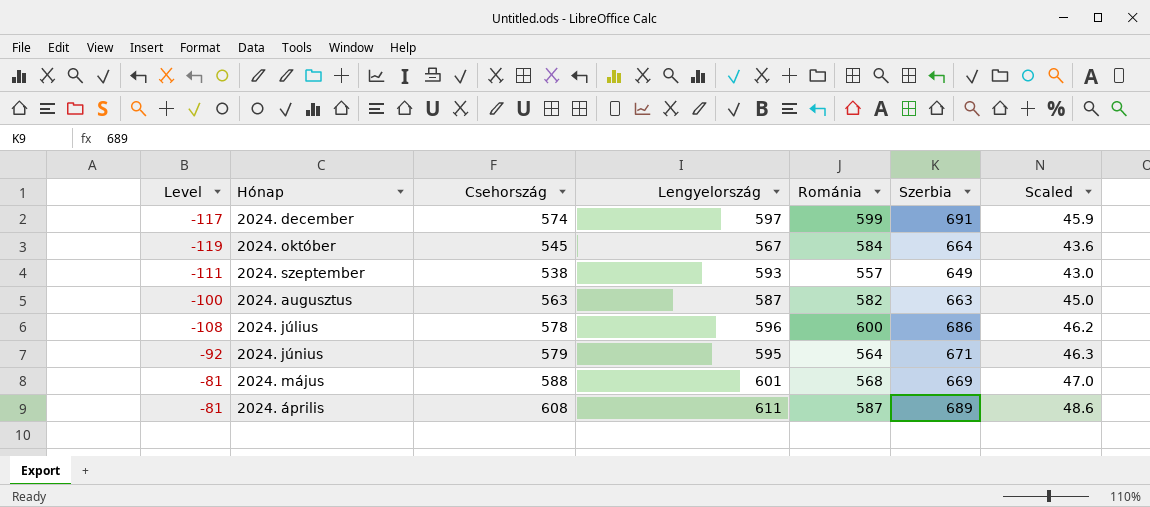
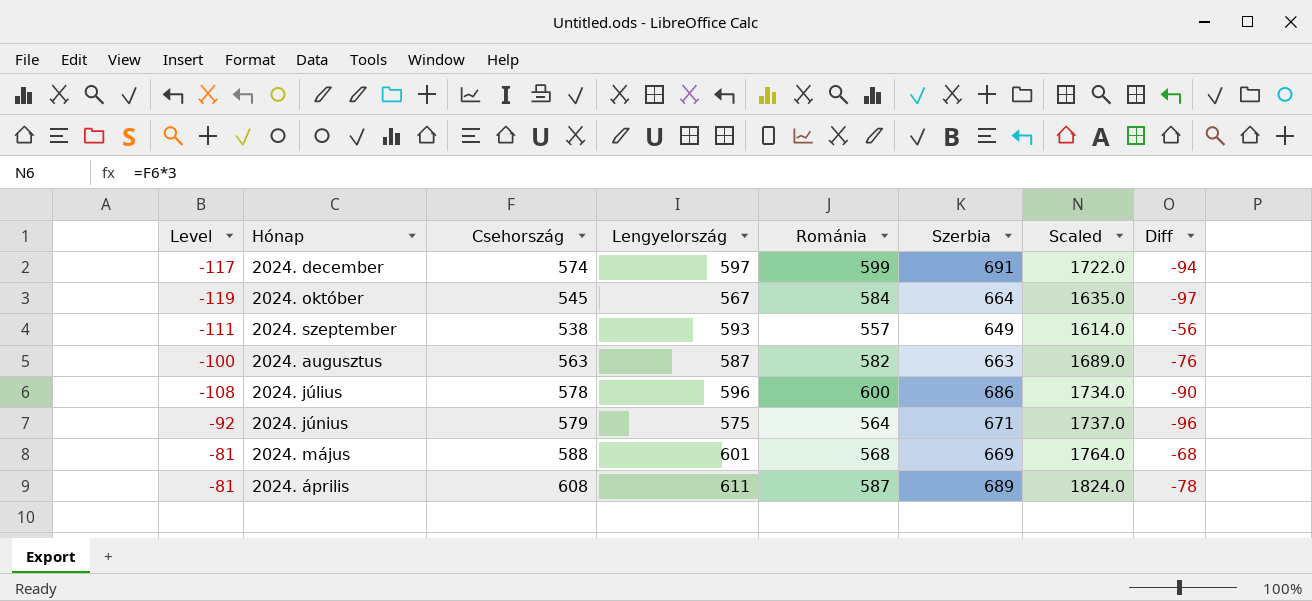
column Scaled | formula: [Csehország] * 0.08 -> [Csehország] * 3
column Diff | formula: none -> [Lengyelország] - [Szerbia]
2024. június | Lengyelország: 595 -> 575

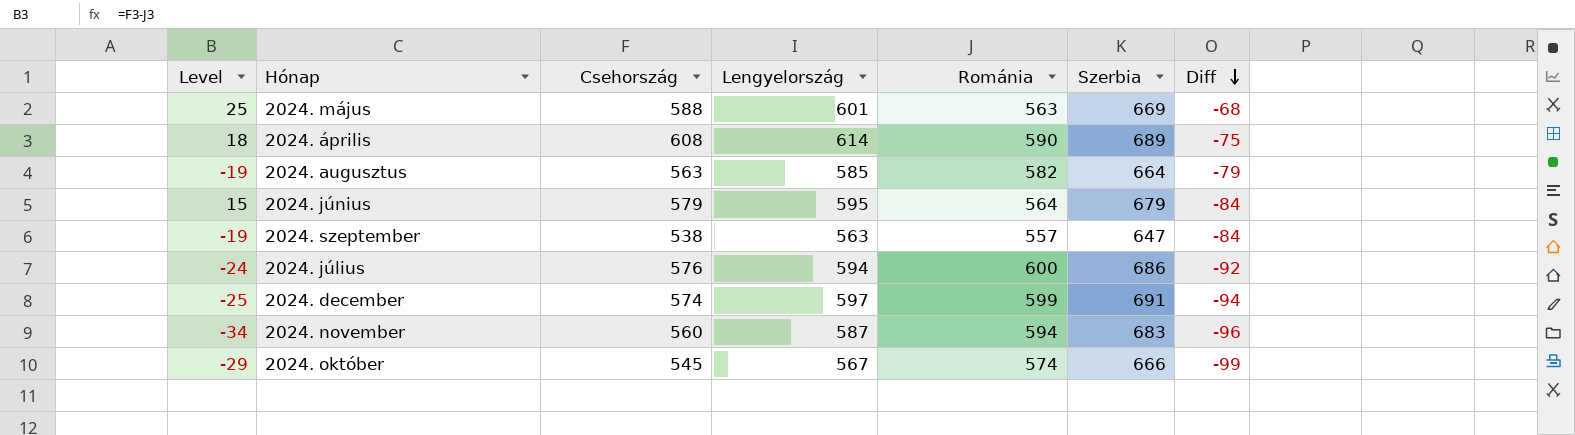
row order: none -> Diff descending
column Scaled | formula: [Csehország] * 3 -> none
column Level | formula: [Csehország] - [Szerbia] -> [Csehország] - [Románia]
2024. május | Románia: 568 -> 563
2024. április | Lengyelország: 611 -> 614
2024. április | Románia: 587 -> 590
2024. április | Diff: -78 -> -75
2024. augusztus | Lengyelország: 587 -> 585
2024. augusztus | Szerbia: 663 -> 664
2024. augusztus | Diff: -76 -> -79
2024. június | Lengyelország: 575 -> 595
2024. június | Szerbia: 671 -> 679
2024. június | Diff: -96 -> -84
2024. szeptember | Lengyelország: 593 -> 563
2024. szeptember | Szerbia: 649 -> 647
2024. szeptember | Diff: -56 -> -84
2024. július | Csehország: 578 -> 576
2024. július | Lengyelország: 596 -> 594
2024. július | Diff: -90 -> -92
row 2024. november: none -> -34 | 560 | 587 | 594 | 683 | -96
2024. október | Románia: 584 -> 574
2024. október | Szerbia: 664 -> 666
2024. október | Diff: -97 -> -99

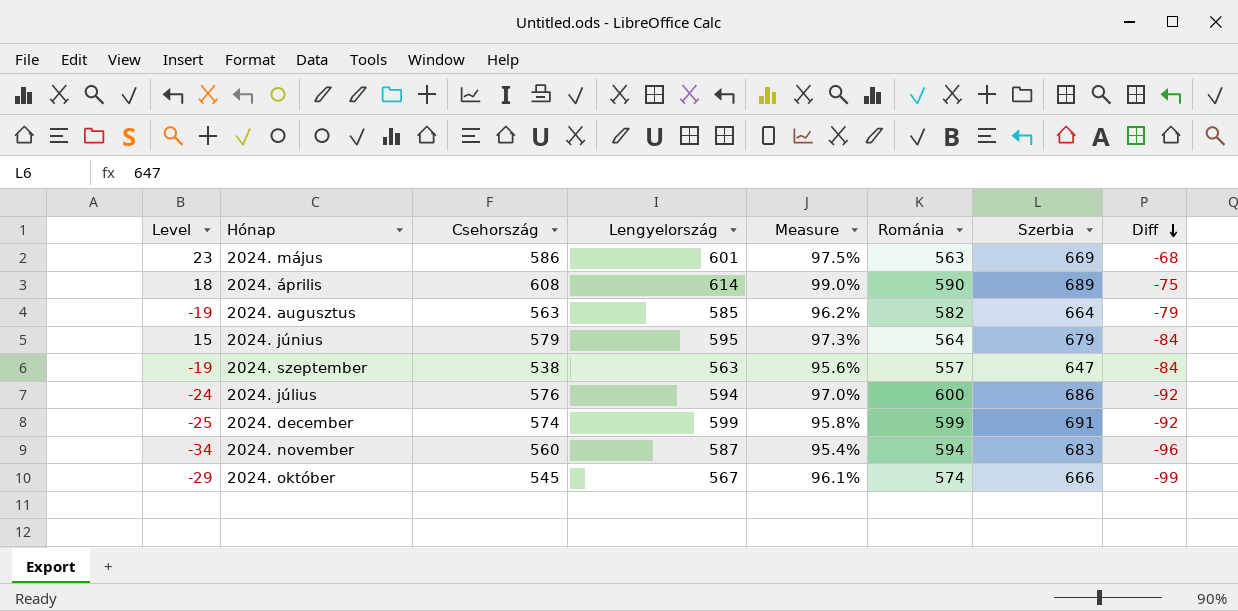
column Measure | formula: none -> [Csehország] / [Lengyelország]
2024. május | Level: 25 -> 23
2024. május | Csehország: 588 -> 586
2024. december | Lengyelország: 597 -> 599
2024. december | Diff: -94 -> -92

